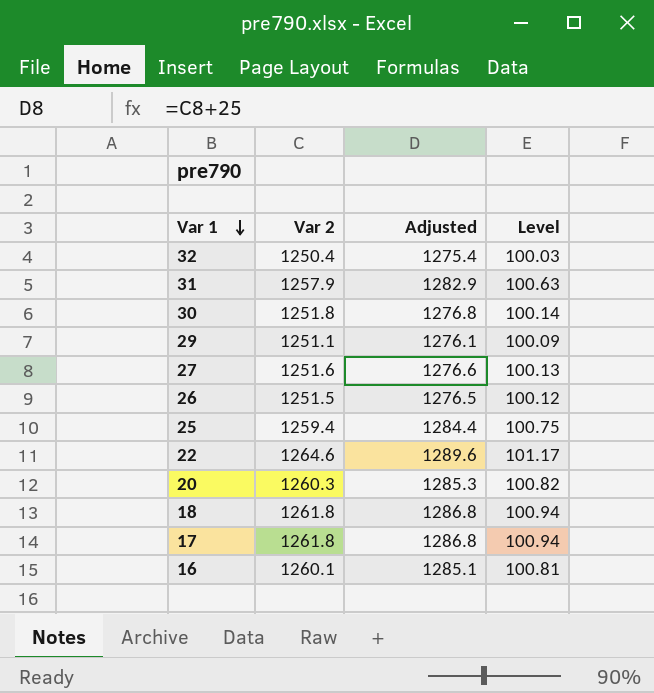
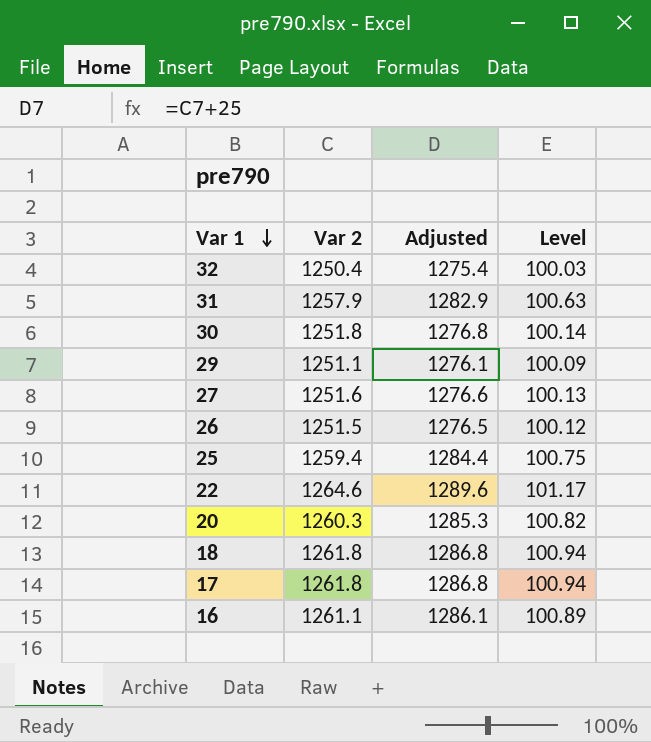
16 | Var 2: 1260.1 -> 1261.1
16 | Adjusted: 1285.1 -> 1286.1
16 | Level: 100.81 -> 100.89

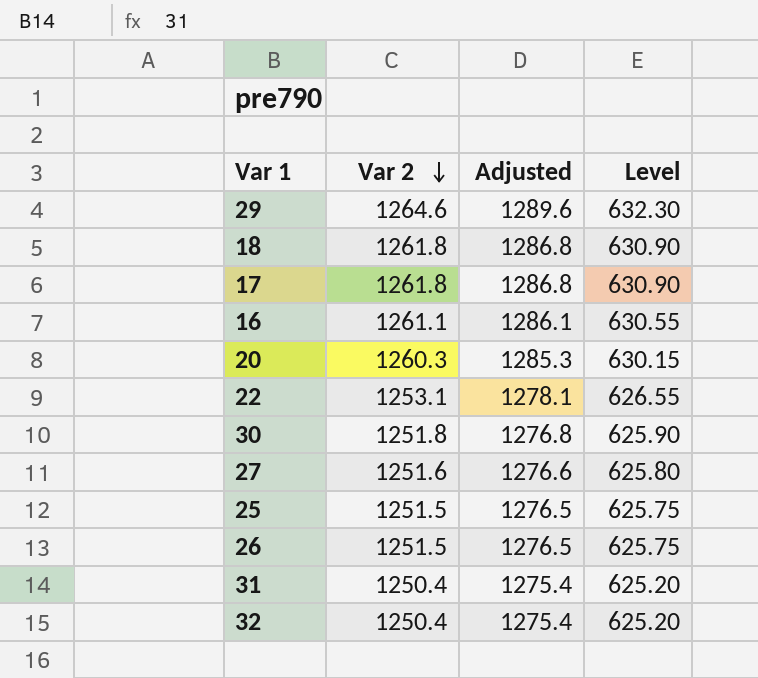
row order: Var 1 descending -> Var 2 descending
column Level | formula: [Var 2] * 0.08 -> [Var 2] * 0.5
29 | Var 2: 1251.1 -> 1264.6
29 | Adjusted: 1276.1 -> 1289.6
22 | Var 2: 1264.6 -> 1253.1
22 | Adjusted: 1289.6 -> 1278.1
25 | Var 2: 1259.4 -> 1251.5
25 | Adjusted: 1284.4 -> 1276.5
31 | Var 2: 1257.9 -> 1250.4
31 | Adjusted: 1282.9 -> 1275.4

